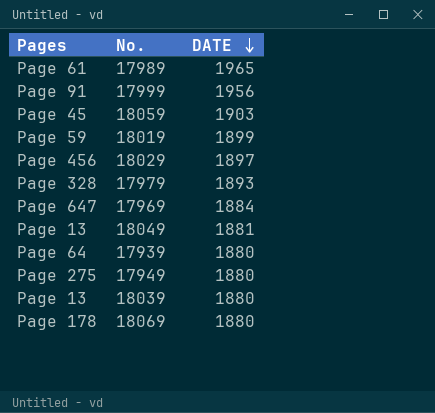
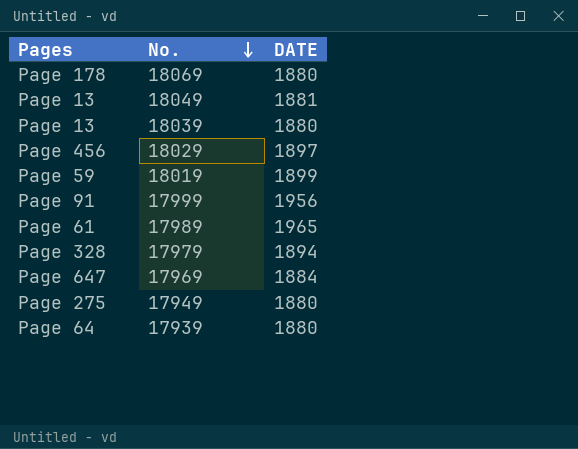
row order: DATE descending -> No. descending
row 18059: Page 45 | 1903 -> none
17979 | DATE: 1893 -> 1894

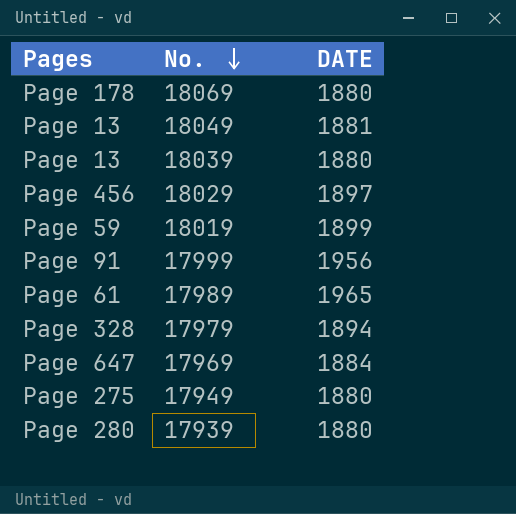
17939 | Pages: Page 64 -> Page 280

